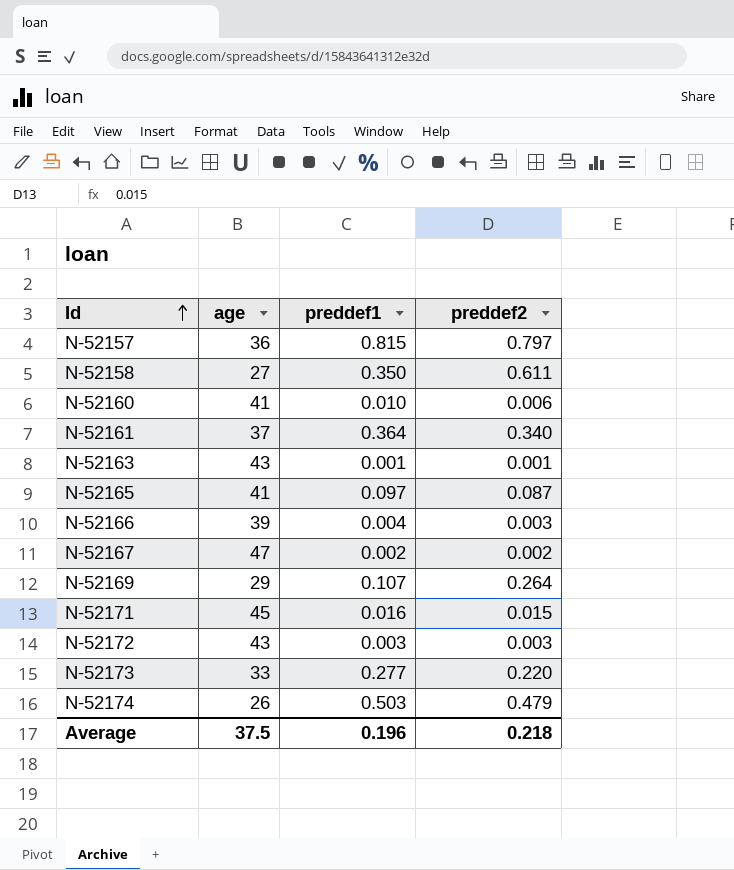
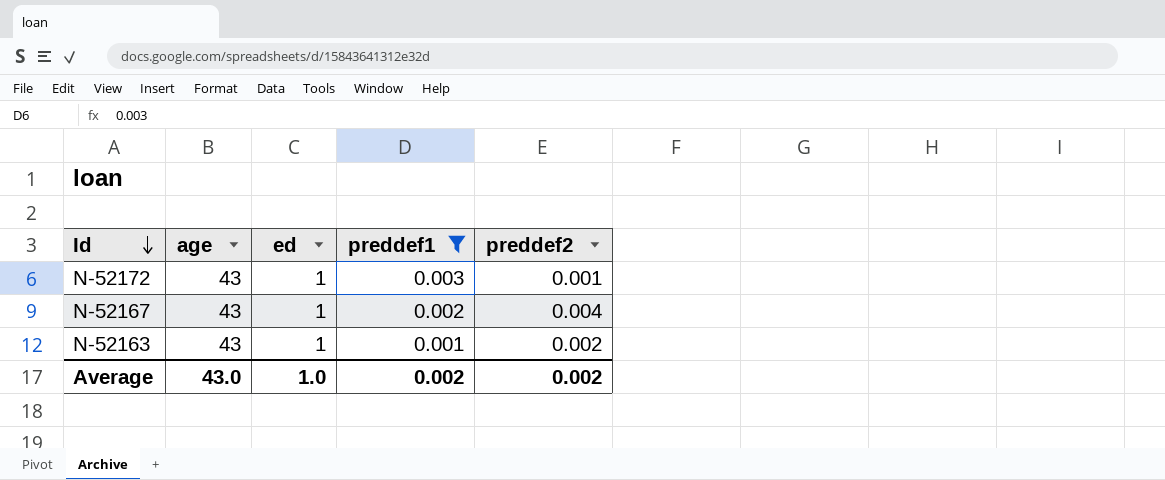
filter: none -> preddef1 <= 0.003
row order: Id ascending -> Id descending
column ed | position: none -> 3
N-52172 | preddef2: 0.003 -> 0.001
N-52167 | age: 47 -> 43
N-52167 | preddef2: 0.002 -> 0.004
N-52163 | preddef2: 0.001 -> 0.002
Average | age: 37.5 -> 43.0
Average | preddef1: 0.196 -> 0.002
Average | preddef2: 0.218 -> 0.002

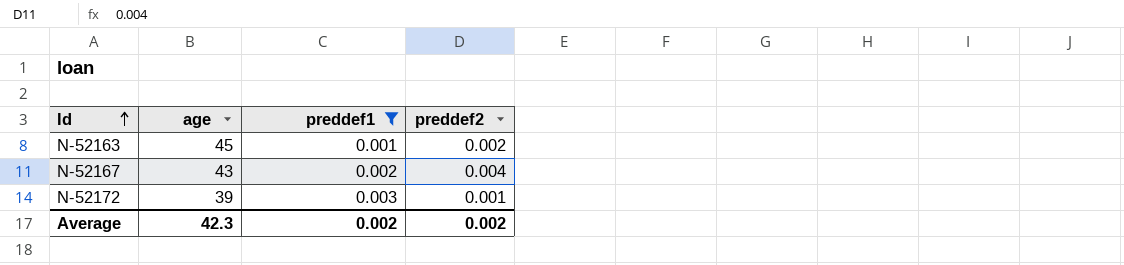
row order: Id descending -> Id ascending
column ed | position: 3 -> none
N-52163 | age: 43 -> 45
N-52172 | age: 43 -> 39
Average | age: 43.0 -> 42.3

